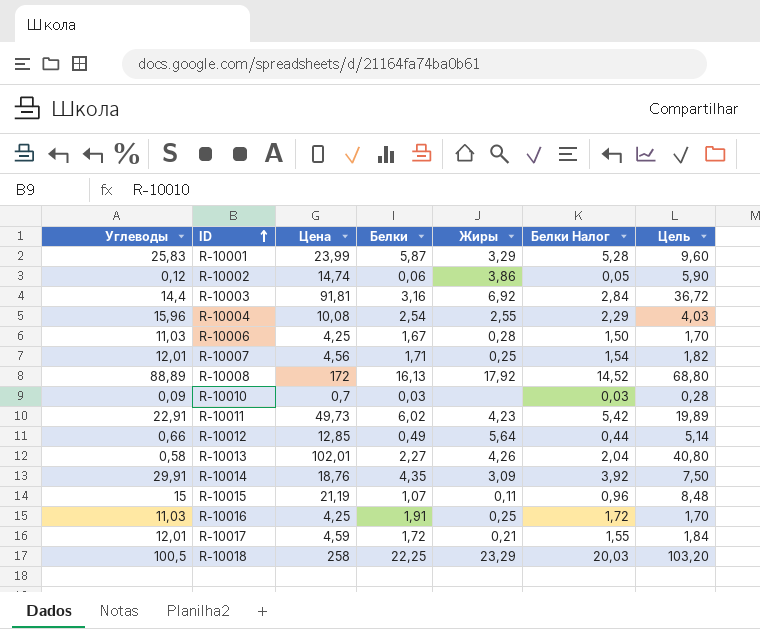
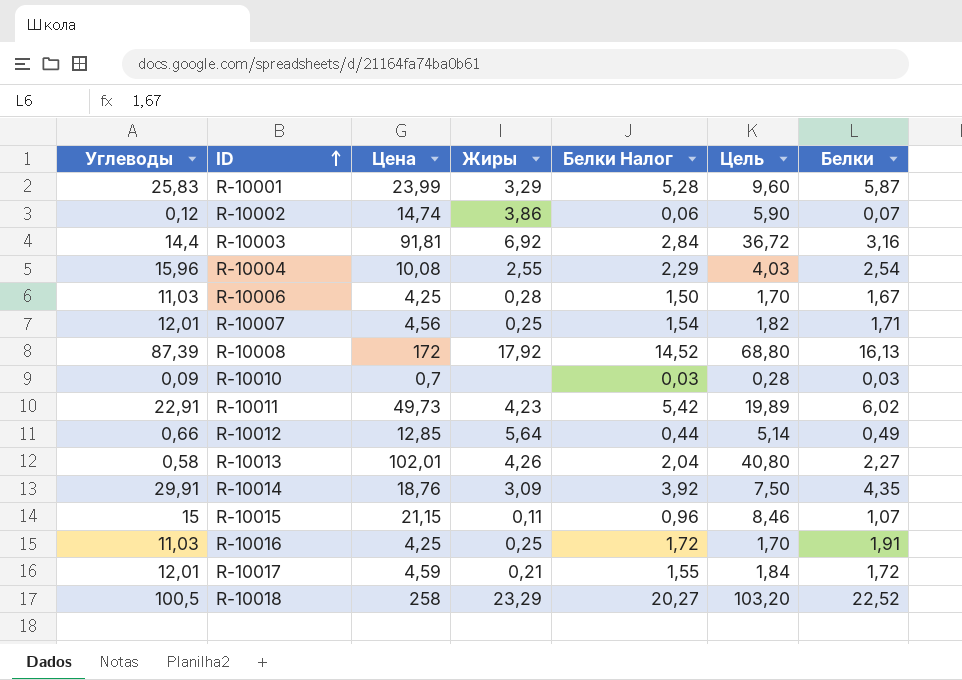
column Белки | position: 4 -> 7
R-10002 | Белки Налог: 0,05 -> 0,06
R-10002 | Белки: 0,06 -> 0,07
R-10008 | Углеводы: 88,89 -> 87,39
R-10015 | Цена: 21,19 -> 21,15
R-10015 | Цель: 8,48 -> 8,46
R-10018 | Белки Налог: 20,03 -> 20,27
R-10018 | Белки: 22,25 -> 22,52

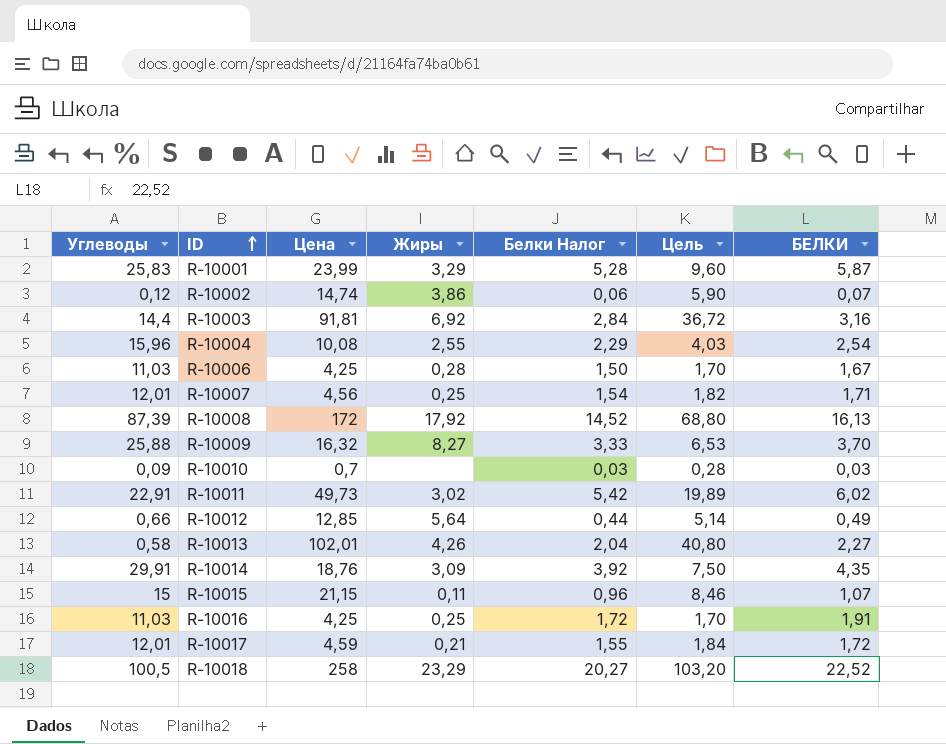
column name: Белки -> БЕЛКИ
row R-10009: none -> 25,88 | 16,32 | 8,27 | 3,33 | 6,53 | 3,70
R-10011 | Жиры: 4,23 -> 3,02

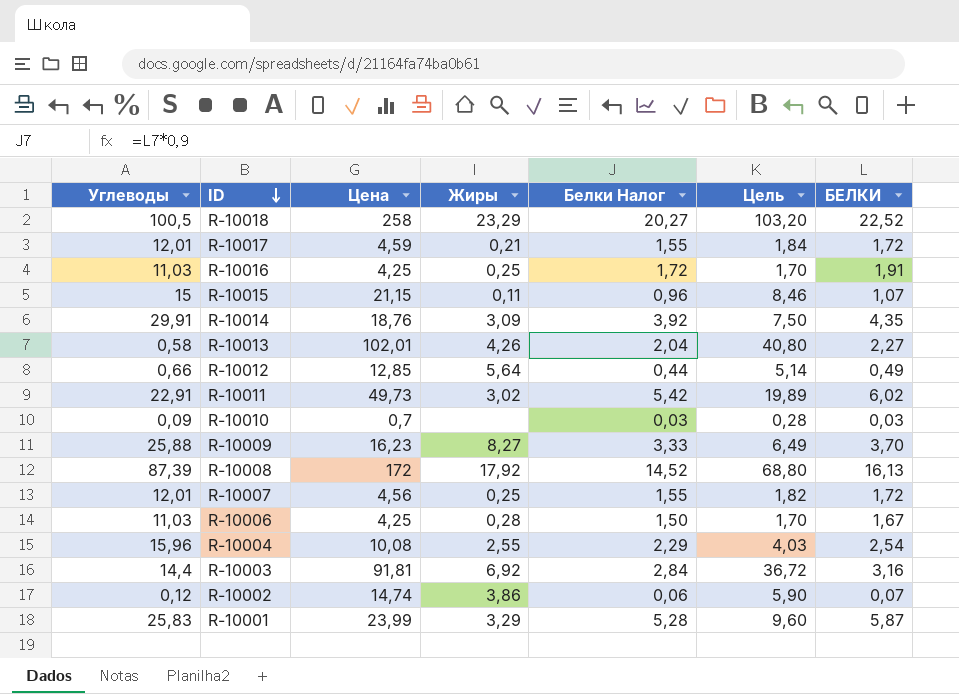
row order: ID ascending -> ID descending
R-10009 | Цена: 16,32 -> 16,23
R-10009 | Цель: 6,53 -> 6,49
R-10007 | Белки Налог: 1,54 -> 1,55
R-10007 | БЕЛКИ: 1,71 -> 1,72

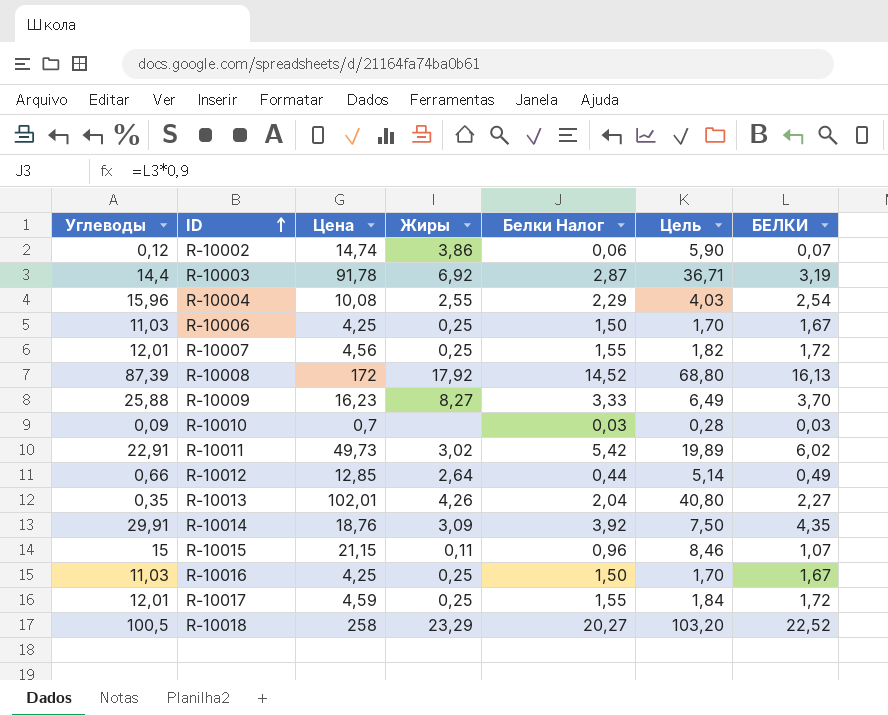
row order: ID descending -> ID ascending
row R-10001: 25,83 | 23,99 | 3,29 | 5,28 | 9,60 | 5,87 -> none
R-10003 | Цена: 91,81 -> 91,78
R-10003 | Белки Налог: 2,84 -> 2,87
R-10003 | Цель: 36,72 -> 36,71
R-10003 | БЕЛКИ: 3,16 -> 3,19
R-10006 | Жиры: 0,28 -> 0,25
R-10012 | Жиры: 5,64 -> 2,64
R-10013 | Углеводы: 0,58 -> 0,35
R-10016 | Белки Налог: 1,72 -> 1,50
R-10016 | БЕЛКИ: 1,91 -> 1,67
R-10017 | Жиры: 0,21 -> 0,25

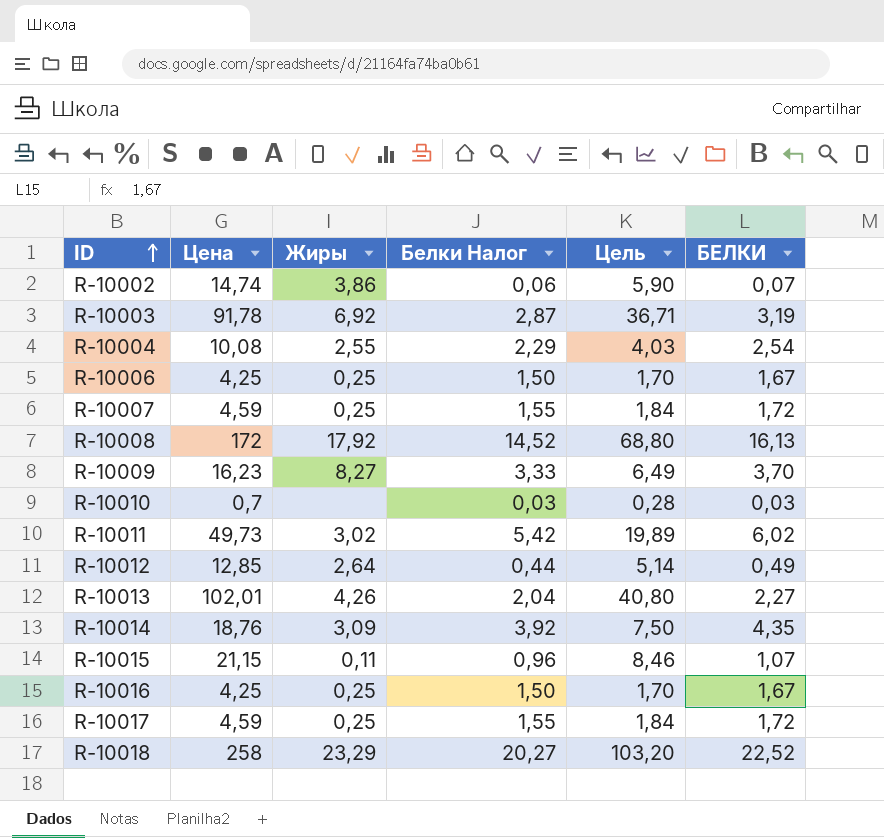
column Углеводы | position: 1 -> none
R-10007 | Цена: 4,56 -> 4,59
R-10007 | Цель: 1,82 -> 1,84

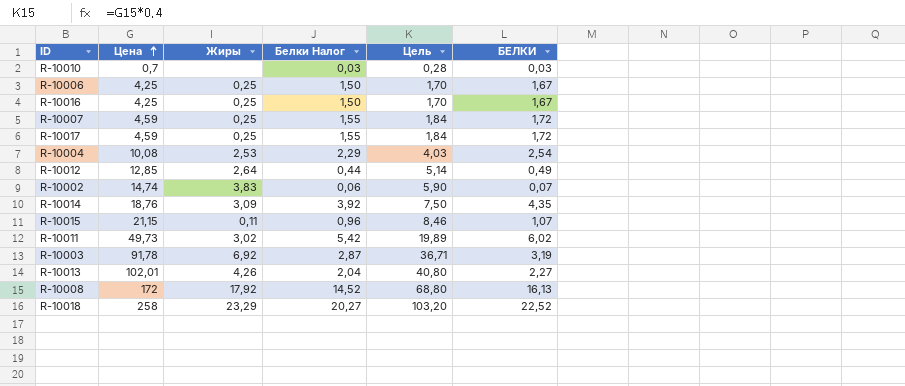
row order: ID ascending -> Цена ascending
row R-10009: 16,23 | 8,27 | 3,33 | 6,49 | 3,70 -> none
R-10004 | Жиры: 2,55 -> 2,53
R-10002 | Жиры: 3,86 -> 3,83

